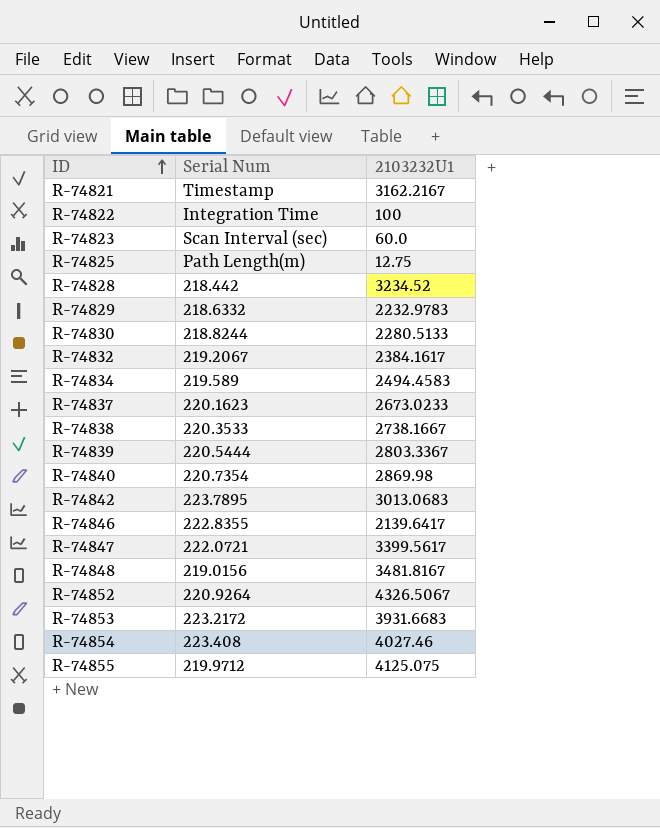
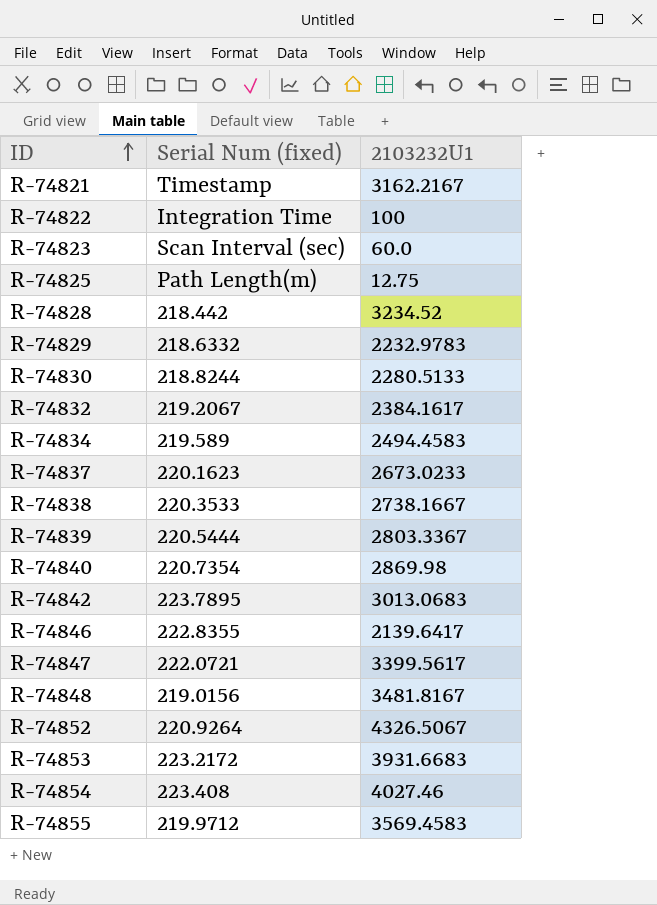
column name: Serial Num -> Serial Num (fixed)
R-74855 | 2103232U1: 4125.075 -> 3569.4583

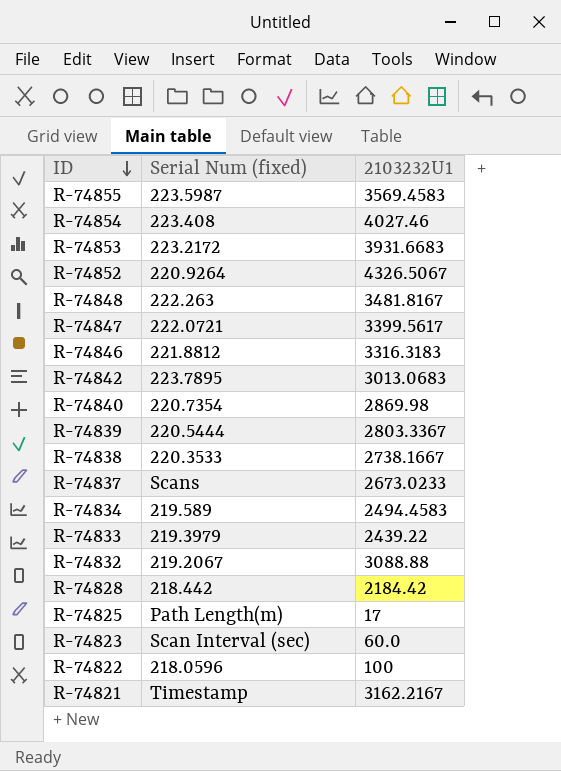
row order: ID ascending -> ID descending
row R-74829: 218.6332 | 2232.9783 -> none
row R-74830: 218.8244 | 2280.5133 -> none
R-74855 | Serial Num (fixed): 219.9712 -> 223.5987
R-74848 | Serial Num (fixed): 219.0156 -> 222.263
R-74846 | Serial Num (fixed): 222.8355 -> 221.8812
R-74846 | 2103232U1: 2139.6417 -> 3316.3183
R-74837 | Serial Num (fixed): 220.1623 -> Scans
row R-74833: none -> 219.3979 | 2439.22
R-74832 | 2103232U1: 2384.1617 -> 3088.88
R-74828 | 2103232U1: 3234.52 -> 2184.42
R-74825 | 2103232U1: 12.75 -> 17
R-74822 | Serial Num (fixed): Integration Time -> 218.0596

